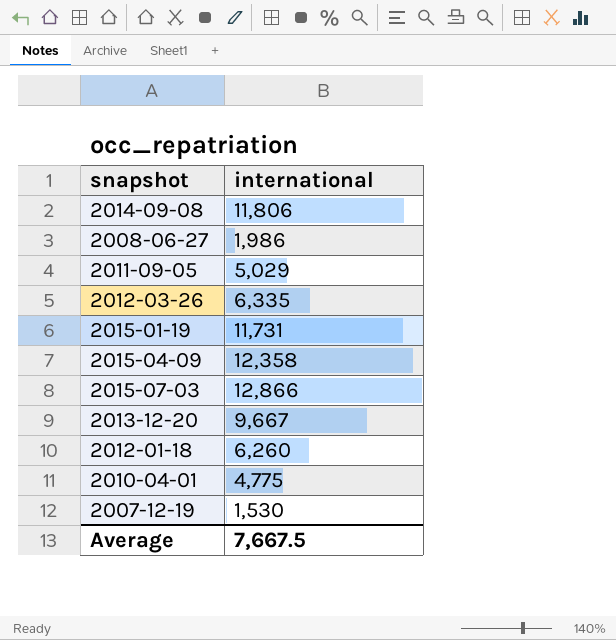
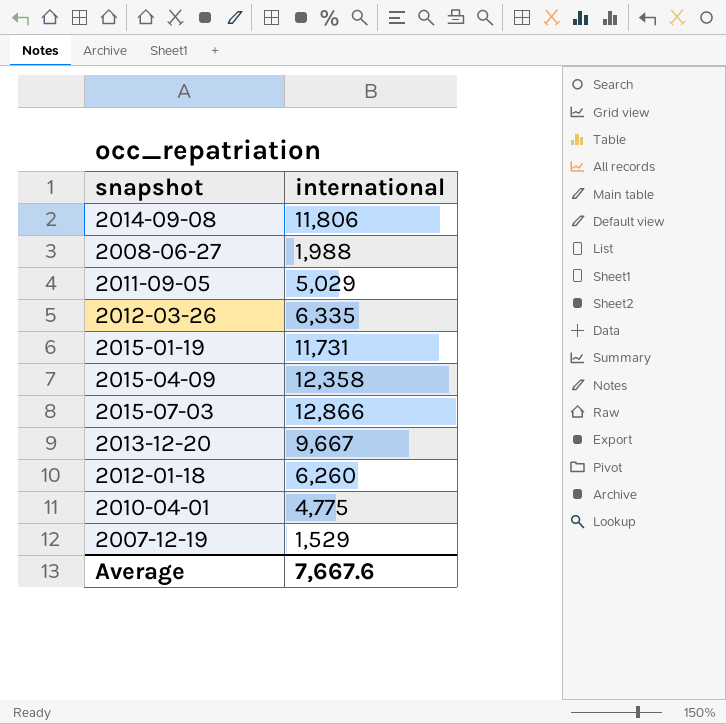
2008-06-27 | international: 1,986 -> 1,988
2007-12-19 | international: 1,530 -> 1,529
Average | international: 7,667.5 -> 7,667.6

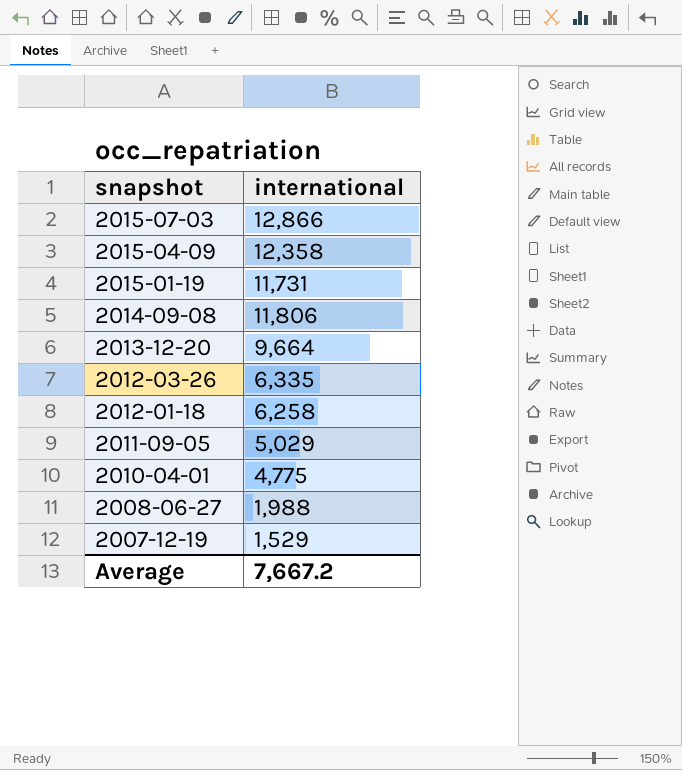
row order: none -> snapshot descending
2013-12-20 | international: 9,667 -> 9,664
2012-01-18 | international: 6,260 -> 6,258
Average | international: 7,667.6 -> 7,667.2

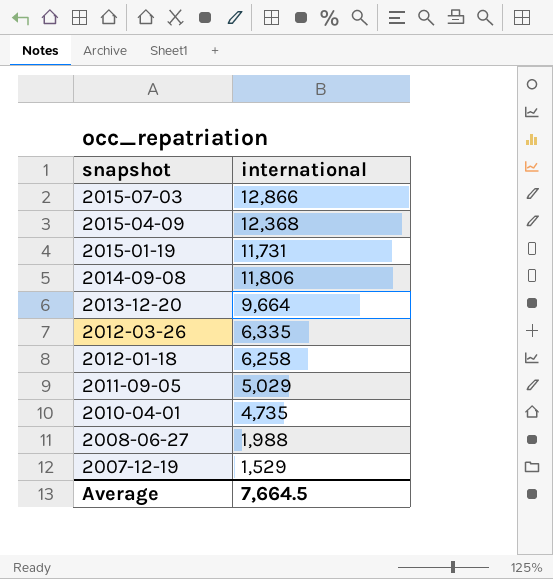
2015-04-09 | international: 12,358 -> 12,368
2010-04-01 | international: 4,775 -> 4,735
Average | international: 7,667.2 -> 7,664.5

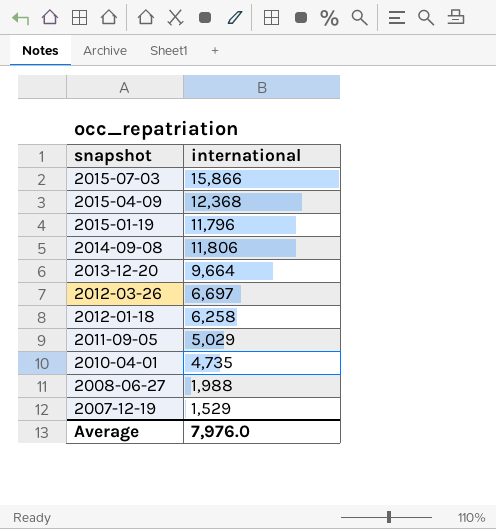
2015-07-03 | international: 12,866 -> 15,866
2015-01-19 | international: 11,731 -> 11,796
2012-03-26 | international: 6,335 -> 6,697
Average | international: 7,664.5 -> 7,976.0

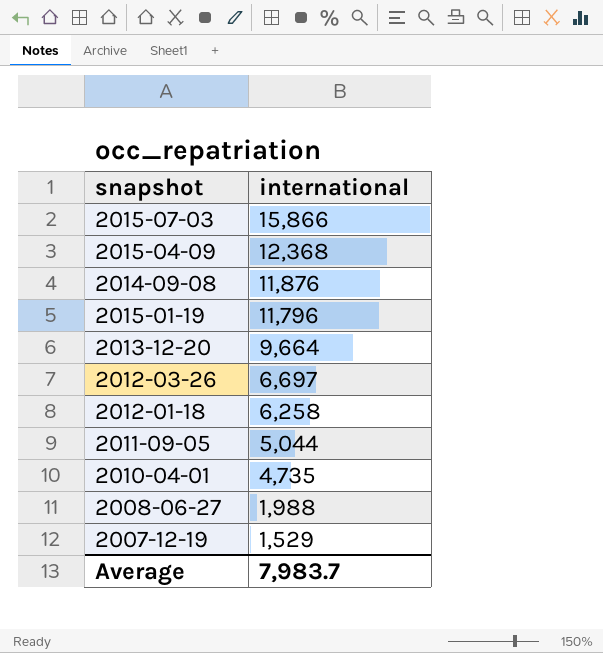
row order: snapshot descending -> international descending
2014-09-08 | international: 11,806 -> 11,876
2011-09-05 | international: 5,029 -> 5,044
Average | international: 7,976.0 -> 7,983.7

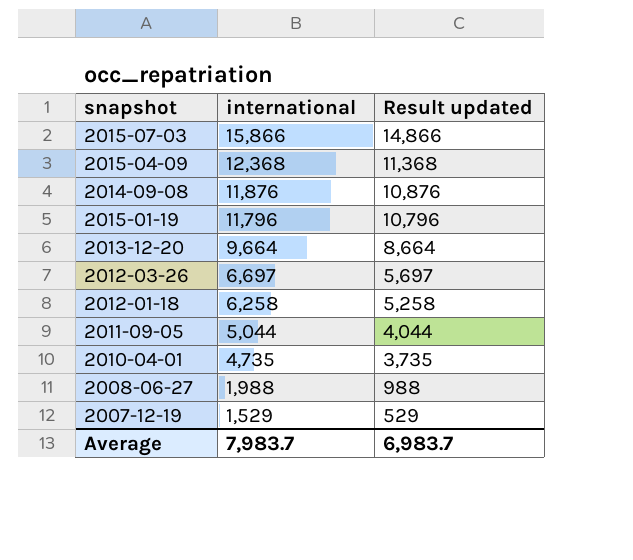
column Result updated | formula: none -> [international] - 1000

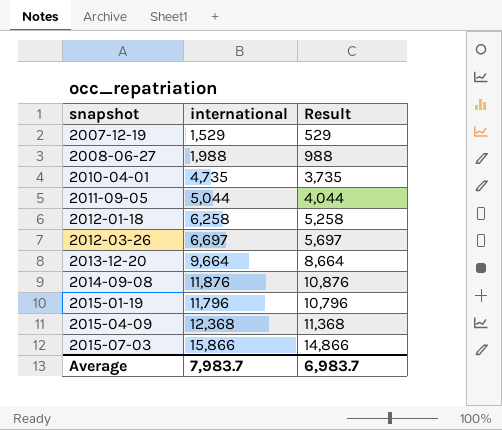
row order: international descending -> snapshot ascending
column name: Result updated -> Result

